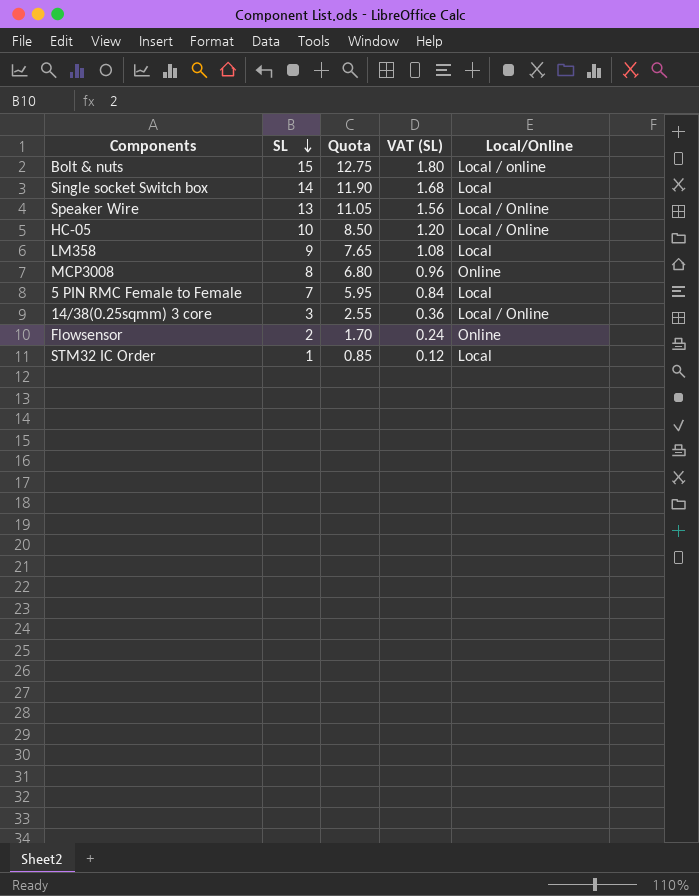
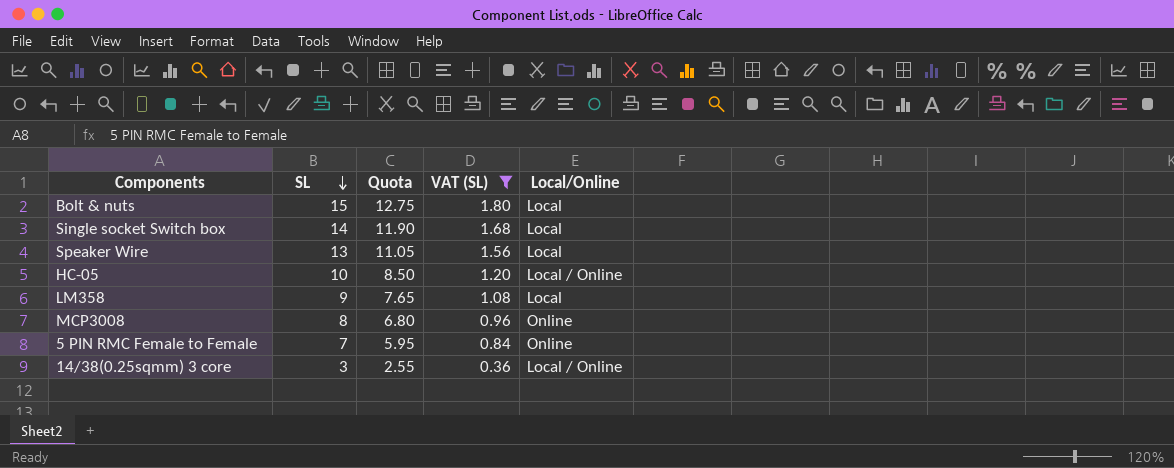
filter: none -> VAT (SL) >= 0.36
Bolt & nuts | Local/Online: Local / online -> Local
Speaker Wire | Local/Online: Local / Online -> Local
5 PIN RMC Female to Female | Local/Online: Local -> Online

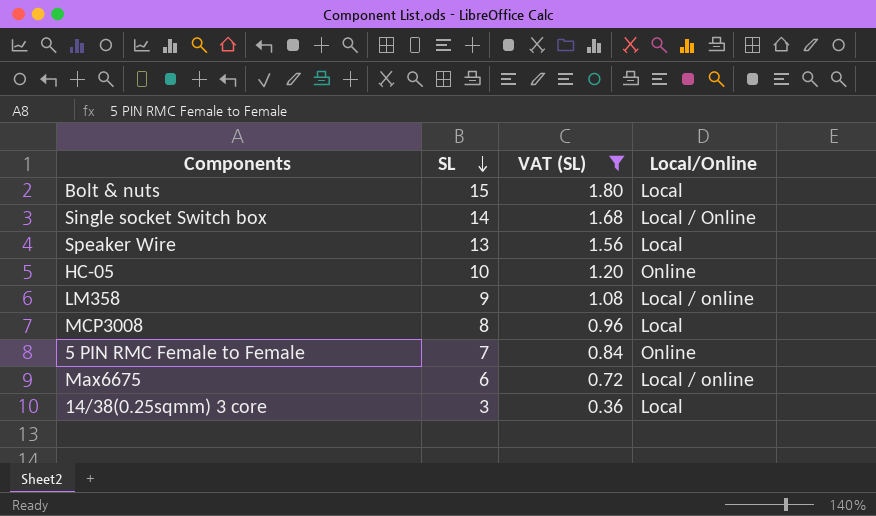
column Quota | formula: [SL] * 0.85 -> none
Single socket Switch box | Local/Online: Local -> Local / Online
HC-05 | Local/Online: Local / Online -> Online
LM358 | Local/Online: Local -> Local / online
MCP3008 | Local/Online: Online -> Local
row Max6675: none -> 6 | 0.72 | Local / online
14/38(0.25sqmm) 3 core | Local/Online: Local / Online -> Local

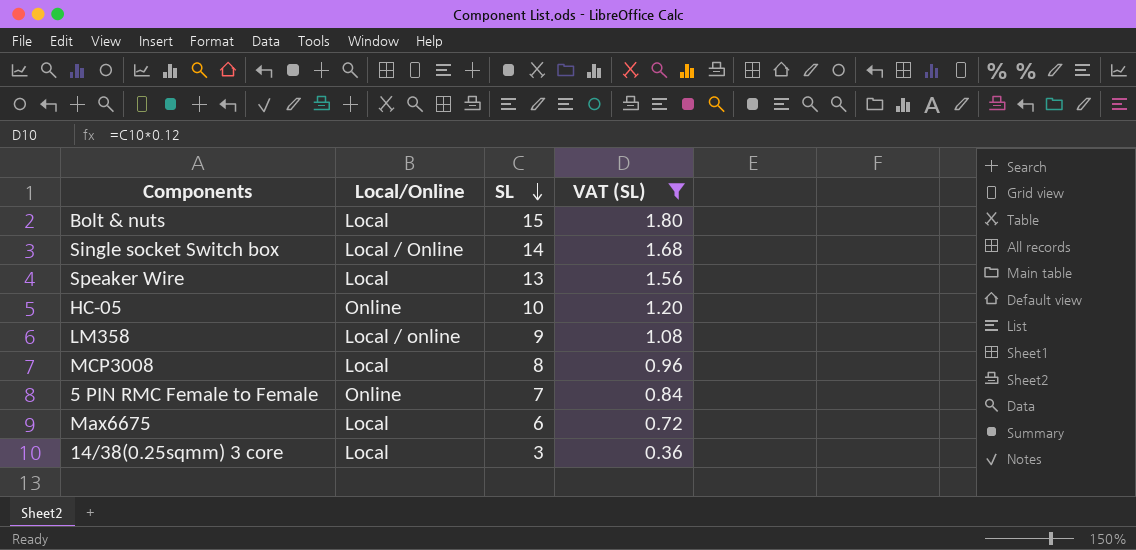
column Local/Online | position: 4 -> 2
Max6675 | Local/Online: Local / online -> Local

